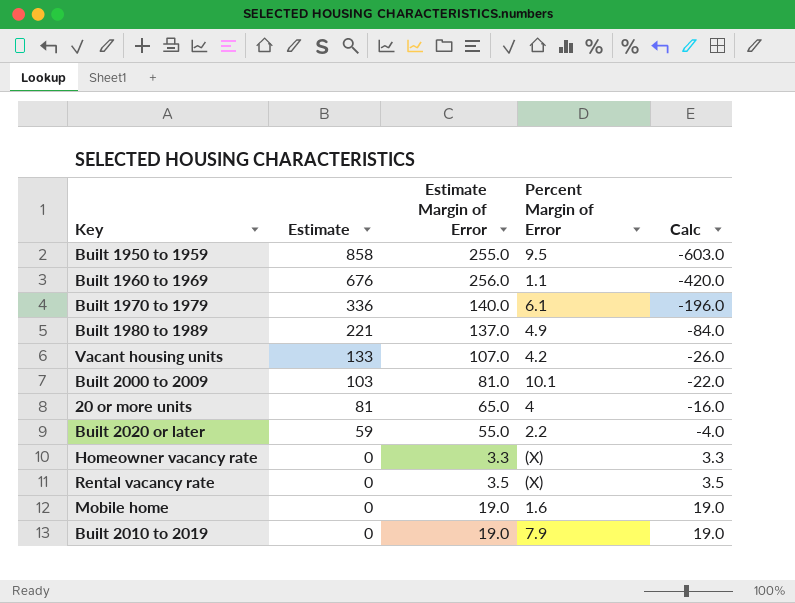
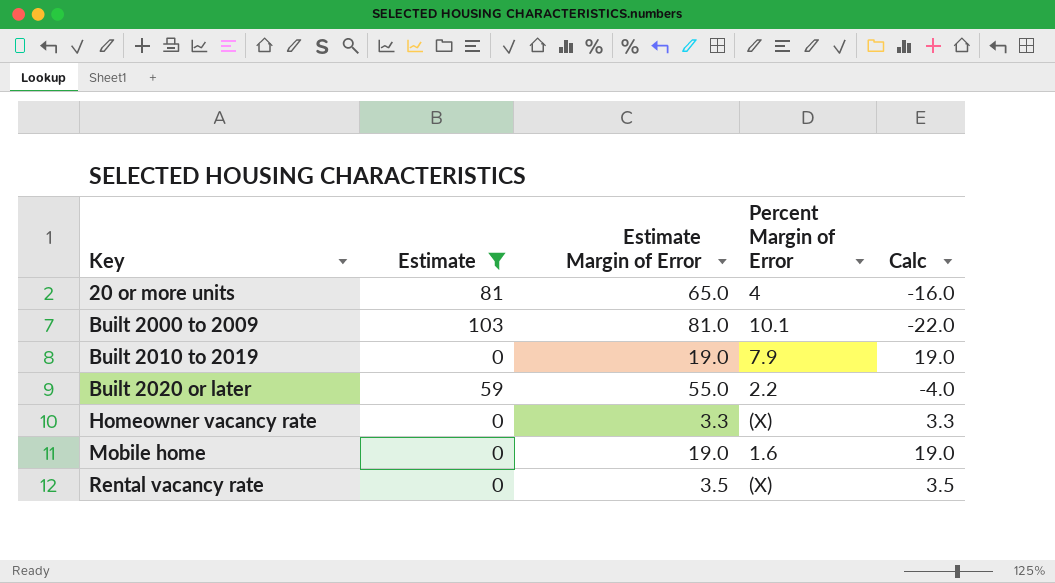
filter: none -> Estimate <= 103
row order: Estimate descending -> Key ascending

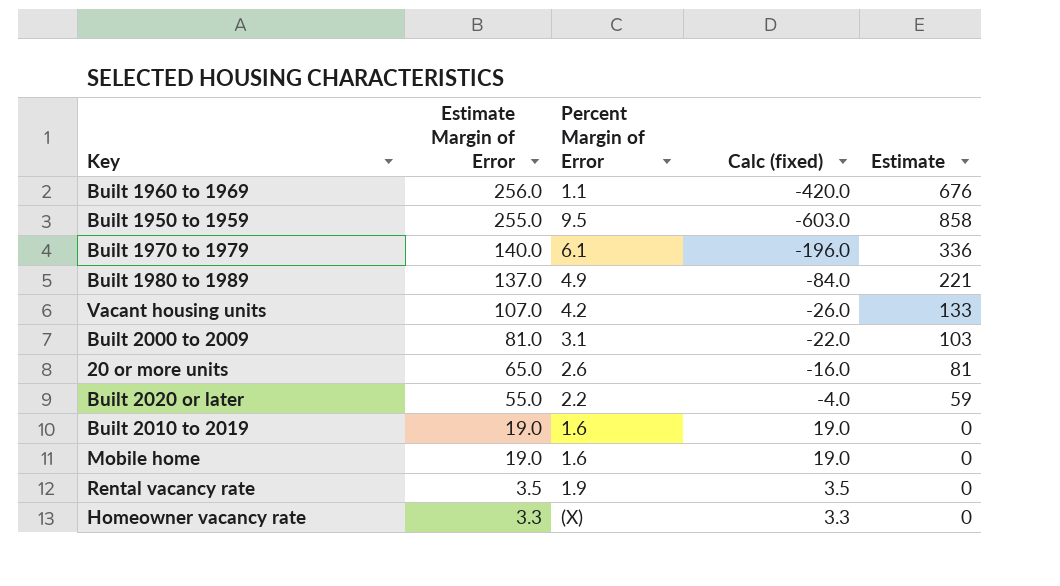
filter: Estimate <= 103 -> none
row order: Key ascending -> Estimate Margin of Error descending
column name: Calc -> Calc (fixed)
column Estimate | position: 2 -> 5
Built 2000 to 2009 | Percent Margin of Error: 10.1 -> 3.1
20 or more units | Percent Margin of Error: 4 -> 2.6
Built 2010 to 2019 | Percent Margin of Error: 7.9 -> 1.6
Rental vacancy rate | Percent Margin of Error: (X) -> 1.9

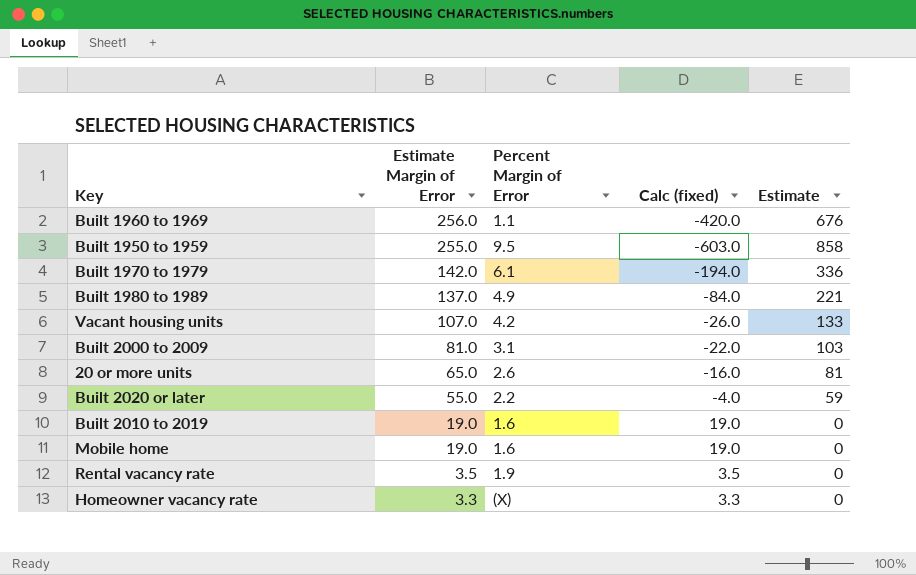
Built 1970 to 1979 | Estimate Margin of Error: 140.0 -> 142.0
Built 1970 to 1979 | Calc (fixed): -196.0 -> -194.0

